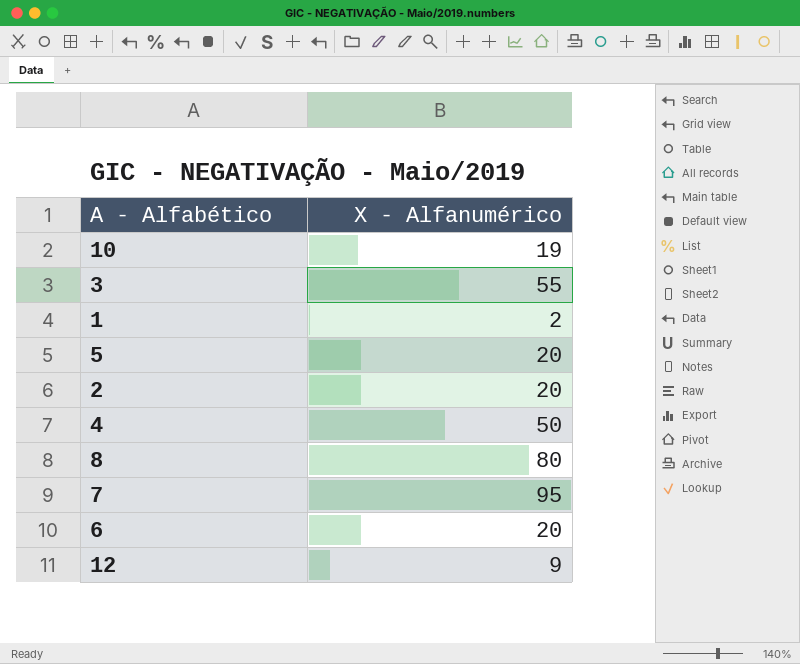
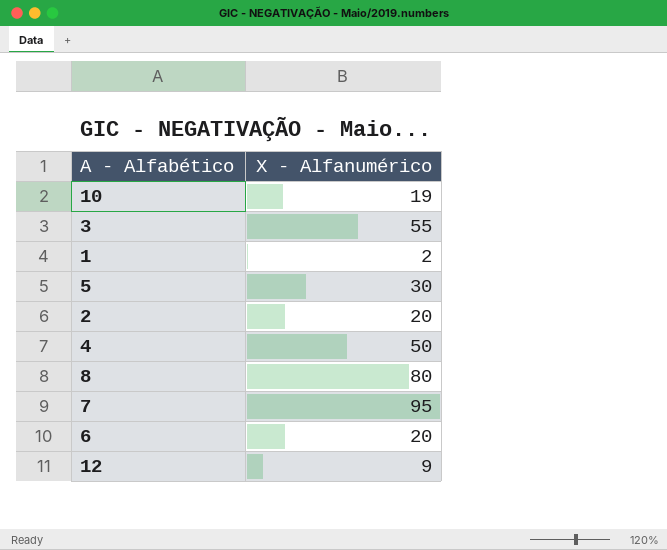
5 | X - Alfanumérico: 20 -> 30

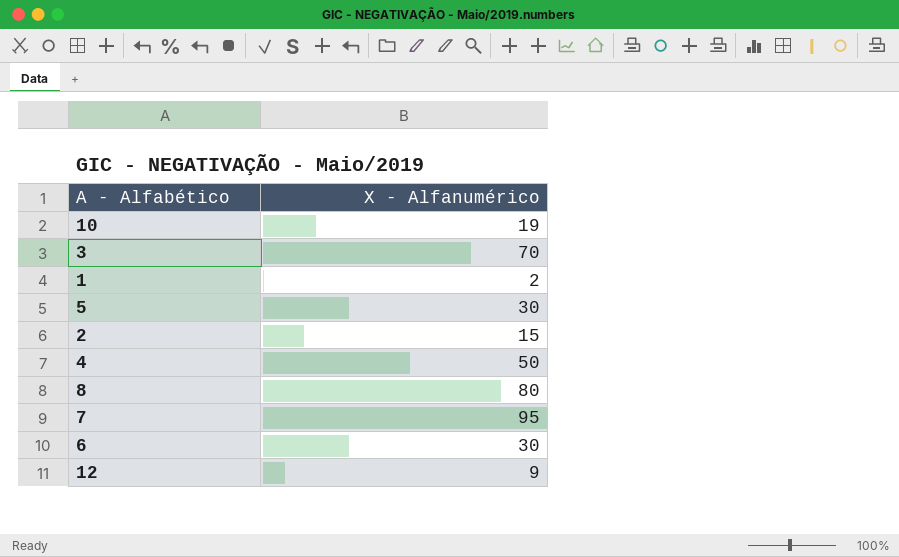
3 | X - Alfanumérico: 55 -> 70
2 | X - Alfanumérico: 20 -> 15
6 | X - Alfanumérico: 20 -> 30

